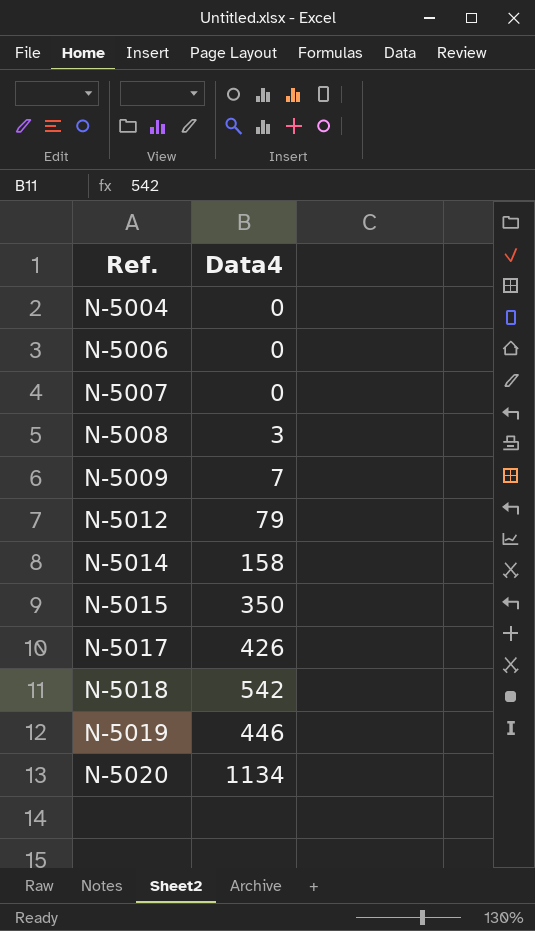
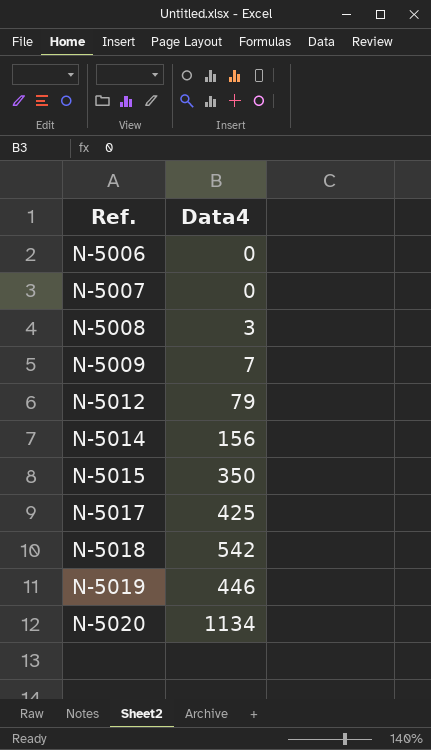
row N-5004: 0 -> none
N-5014 | Data4: 158 -> 156
N-5017 | Data4: 426 -> 425

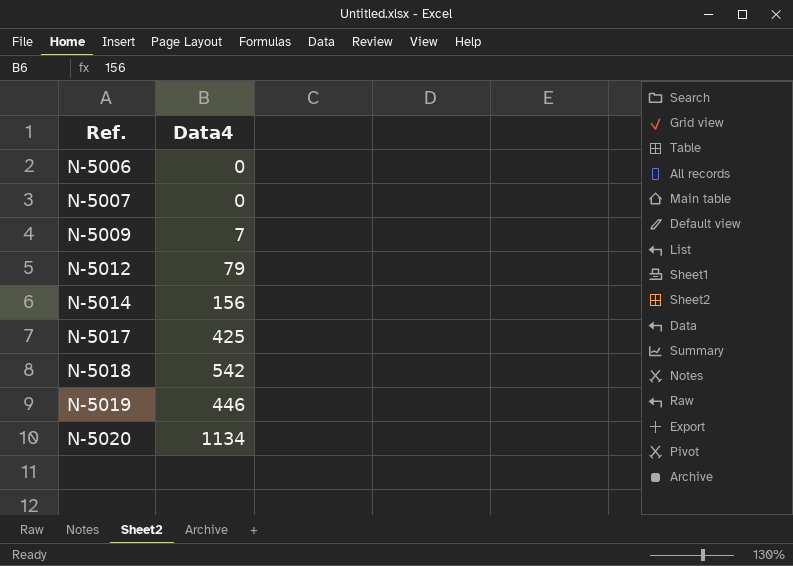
row N-5008: 3 -> none
row N-5015: 350 -> none

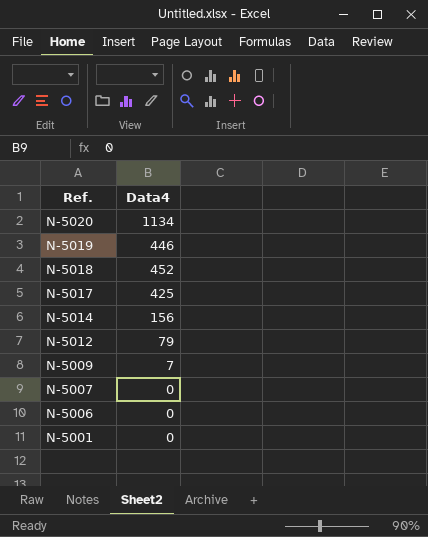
row order: Ref. ascending -> Ref. descending
N-5018 | Data4: 542 -> 452
row N-5001: none -> 0

